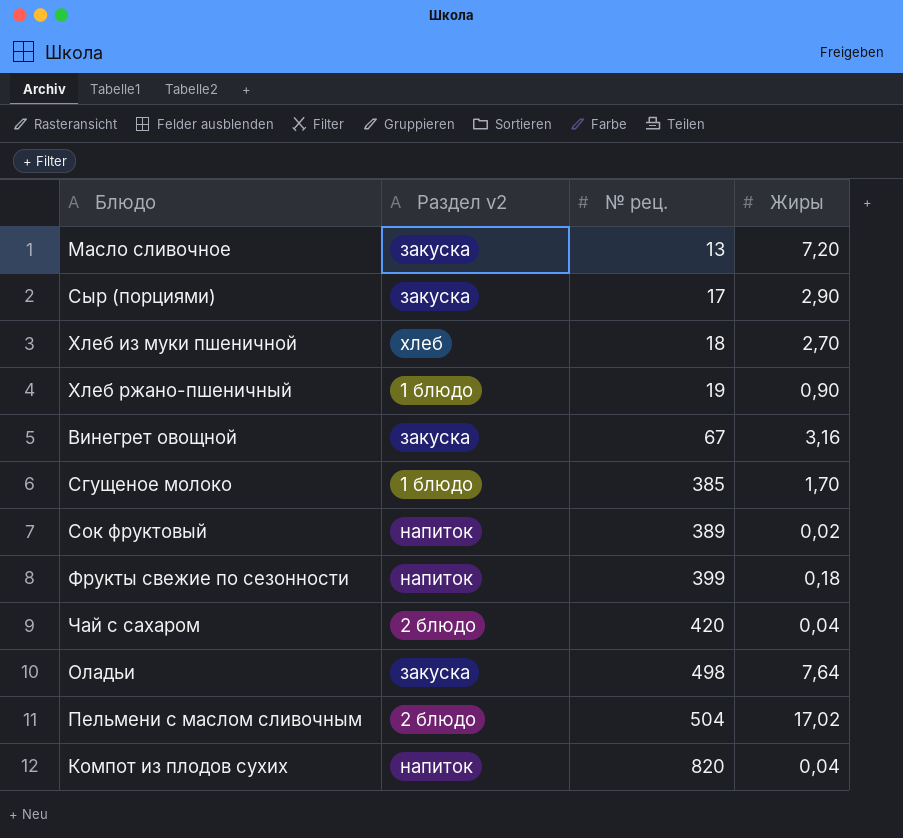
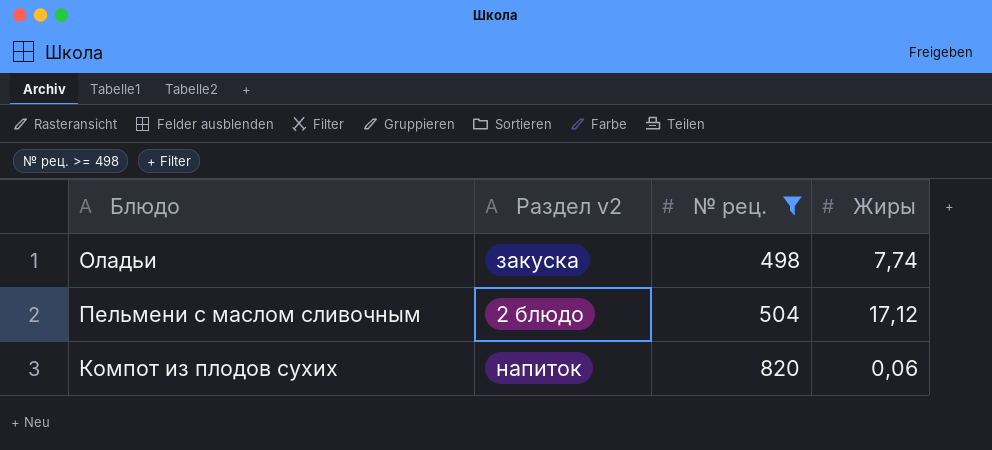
filter: none -> № рец. >= 498
Оладьи | Жиры: 7,64 -> 7,74
Пельмени с маслом сливочным | Жиры: 17,02 -> 17,12
Компот из плодов сухих | Жиры: 0,04 -> 0,06

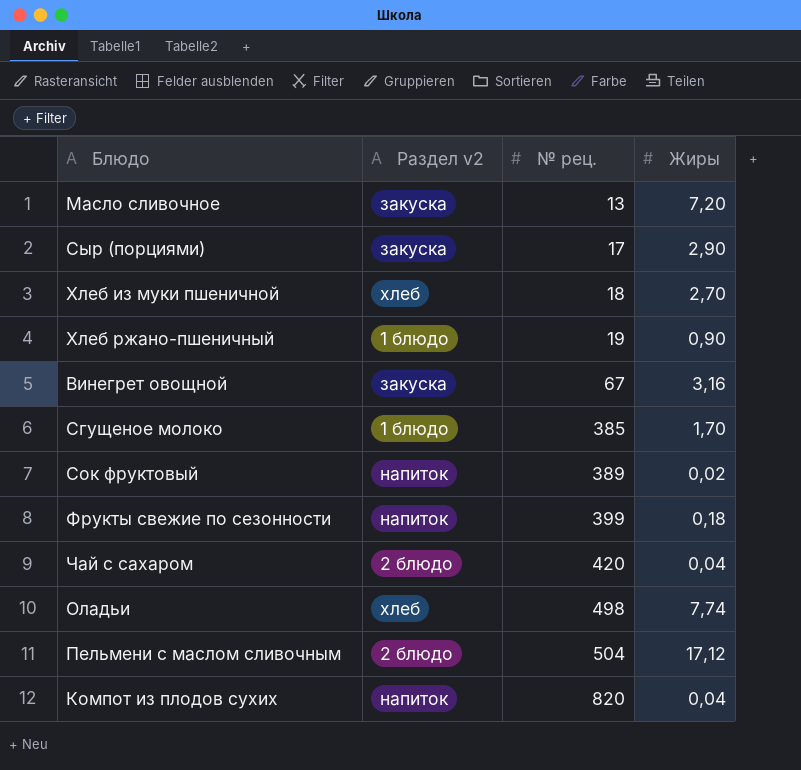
filter: № рец. >= 498 -> none
Оладьи | Раздел v2: закуска -> хлеб
Компот из плодов сухих | Жиры: 0,06 -> 0,04

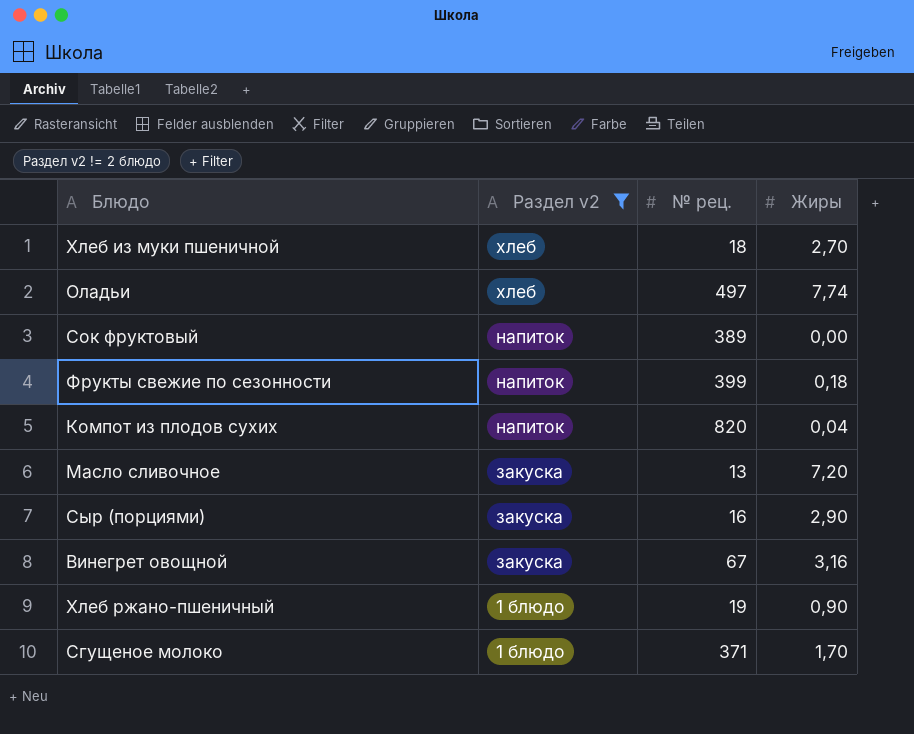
filter: none -> Раздел v2 != 2 блюдо
row order: № рец. ascending -> Раздел v2 descending
Оладьи | № рец.: 498 -> 497
Сок фруктовый | Жиры: 0,02 -> 0,00
Сыр (порциями) | № рец.: 17 -> 16
Сгущеное молоко | № рец.: 385 -> 371

